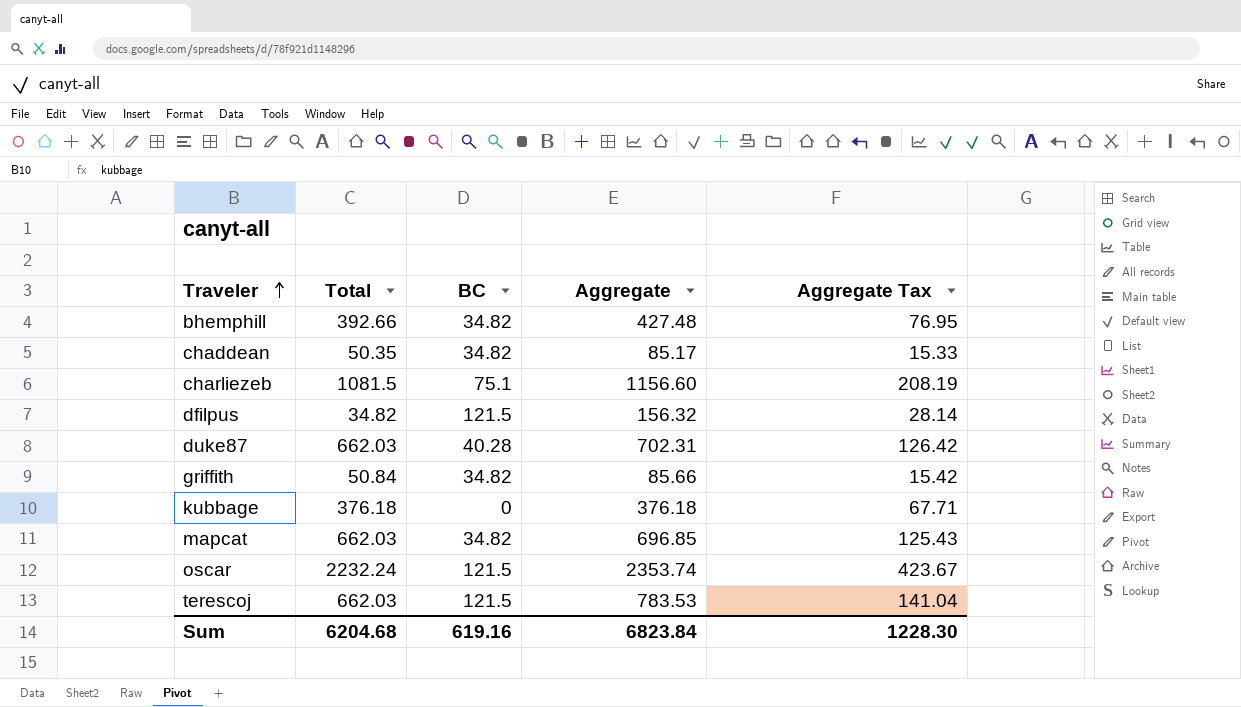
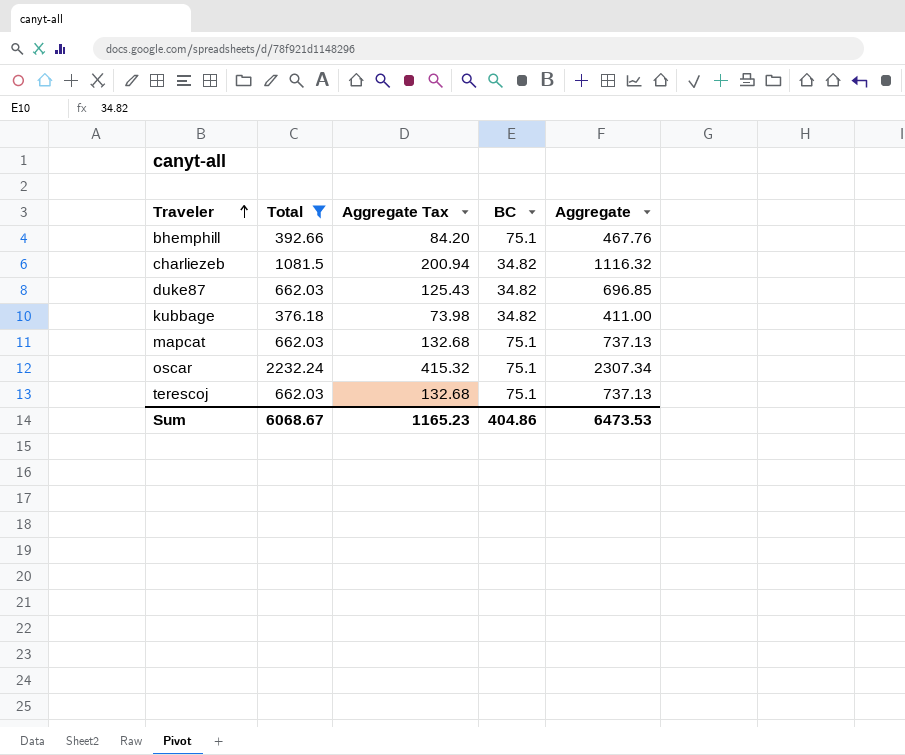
filter: none -> Total >= 376.18
column Aggregate Tax | position: 5 -> 3
bhemphill | Aggregate Tax: 76.95 -> 84.20
bhemphill | BC: 34.82 -> 75.1
bhemphill | Aggregate: 427.48 -> 467.76
charliezeb | Aggregate Tax: 208.19 -> 200.94
charliezeb | BC: 75.1 -> 34.82
charliezeb | Aggregate: 1156.60 -> 1116.32
duke87 | Aggregate Tax: 126.42 -> 125.43
duke87 | BC: 40.28 -> 34.82
duke87 | Aggregate: 702.31 -> 696.85
kubbage | Aggregate Tax: 67.71 -> 73.98
kubbage | BC: 0 -> 34.82
kubbage | Aggregate: 376.18 -> 411.00
mapcat | Aggregate Tax: 125.43 -> 132.68
mapcat | BC: 34.82 -> 75.1
mapcat | Aggregate: 696.85 -> 737.13
oscar | Aggregate Tax: 423.67 -> 415.32
oscar | BC: 121.5 -> 75.1
oscar | Aggregate: 2353.74 -> 2307.34
terescoj | Aggregate Tax: 141.04 -> 132.68
terescoj | BC: 121.5 -> 75.1
terescoj | Aggregate: 783.53 -> 737.13
Sum | Total: 6204.68 -> 6068.67
Sum | Aggregate Tax: 1228.30 -> 1165.23
Sum | BC: 619.16 -> 404.86
Sum | Aggregate: 6823.84 -> 6473.53

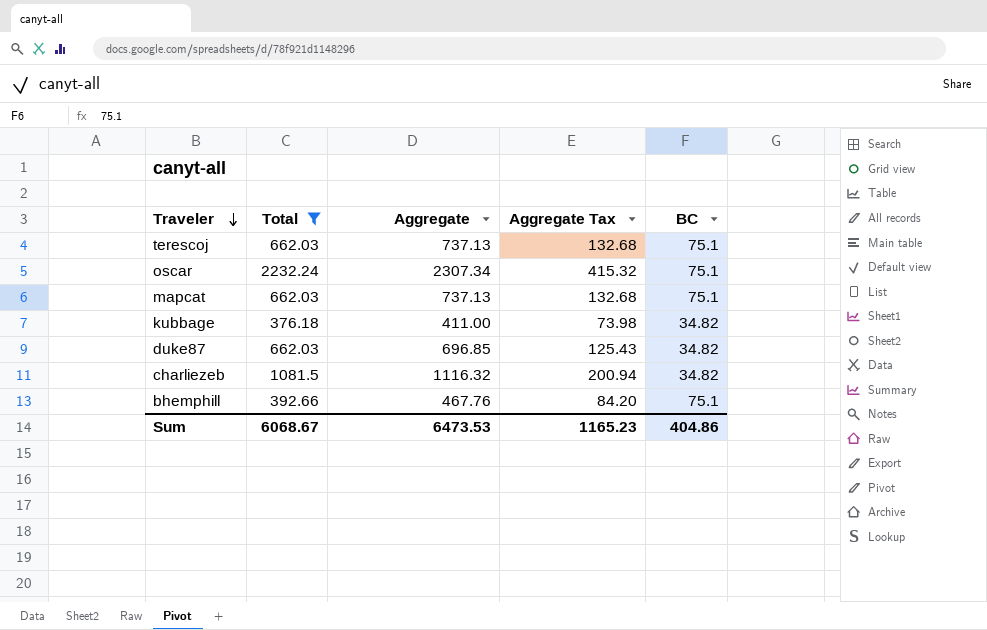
row order: Traveler ascending -> Traveler descending
column Aggregate | position: 5 -> 3

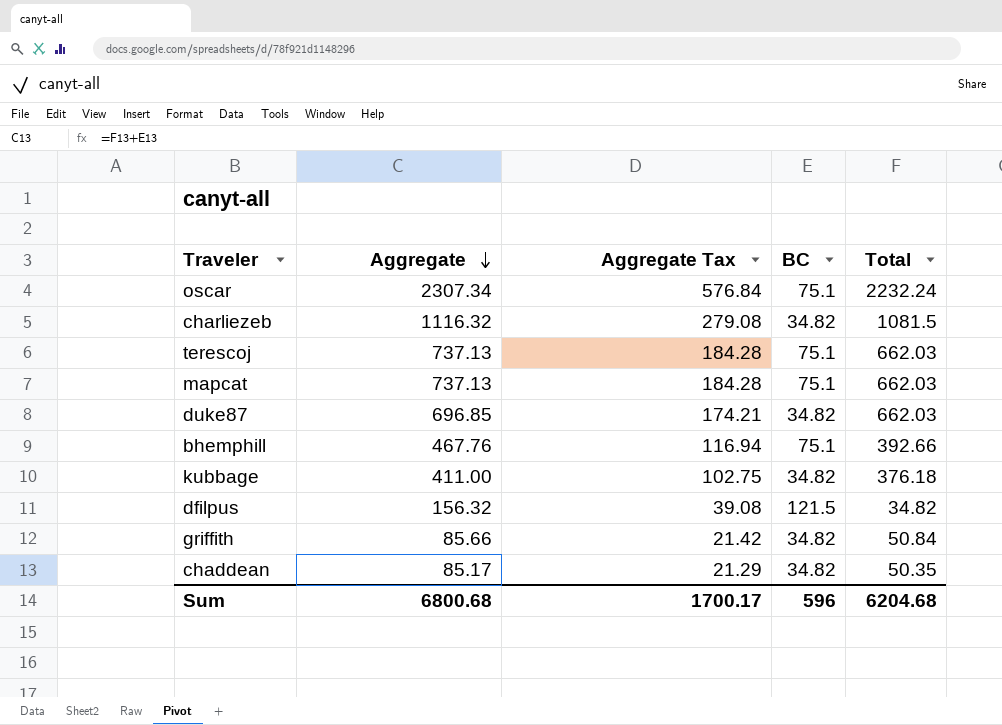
filter: Total >= 376.18 -> none
row order: Traveler descending -> Aggregate descending
column Aggregate Tax | formula: [Aggregate] * 0.18 -> [Aggregate] * 0.25
column Total | position: 2 -> 5
Sum | Aggregate: 6473.53 -> 6800.68
Sum | Aggregate Tax: 1165.23 -> 1700.17
Sum | BC: 404.86 -> 596
Sum | Total: 6068.67 -> 6204.68

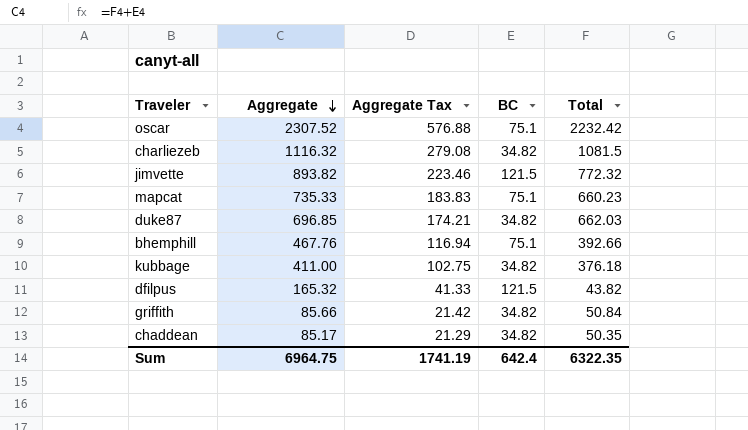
row terescoj: 737.13 | 184.28 | 75.1 | 662.03 -> none
oscar | Aggregate: 2307.34 -> 2307.52
oscar | Aggregate Tax: 576.84 -> 576.88
oscar | Total: 2232.24 -> 2232.42
row jimvette: none -> 893.82 | 223.46 | 121.5 | 772.32
mapcat | Aggregate: 737.13 -> 735.33
mapcat | Aggregate Tax: 184.28 -> 183.83
mapcat | Total: 662.03 -> 660.23
dfilpus | Aggregate: 156.32 -> 165.32
dfilpus | Aggregate Tax: 39.08 -> 41.33
dfilpus | Total: 34.82 -> 43.82
Sum | Aggregate: 6800.68 -> 6964.75
Sum | Aggregate Tax: 1700.17 -> 1741.19
Sum | BC: 596 -> 642.4
Sum | Total: 6204.68 -> 6322.35

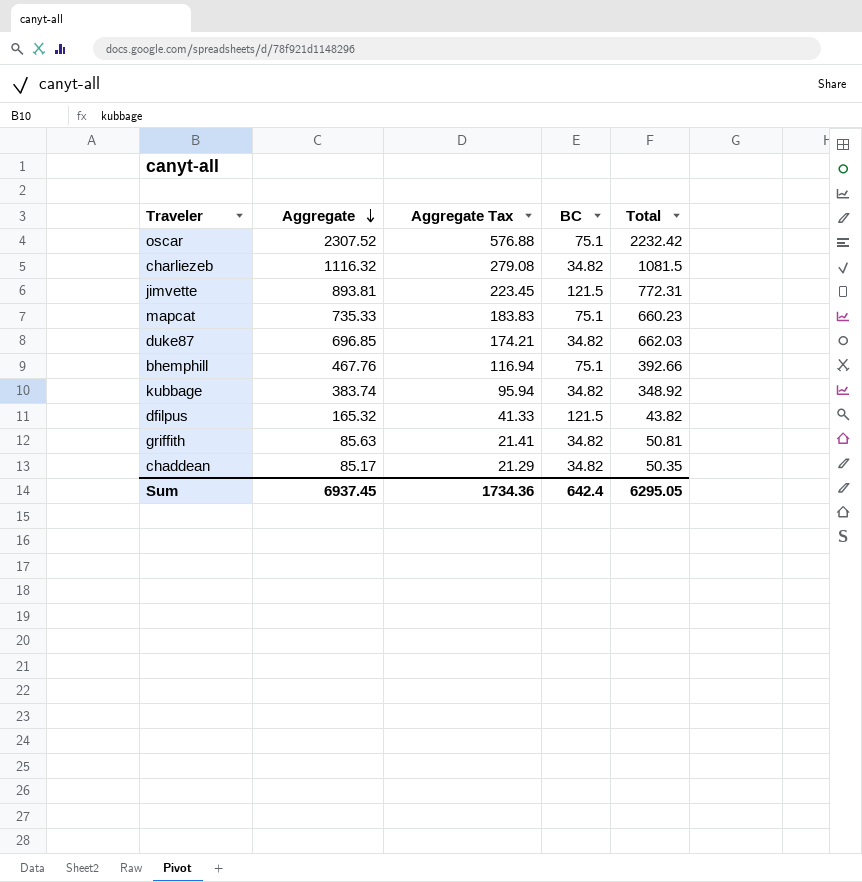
jimvette | Aggregate: 893.82 -> 893.81
jimvette | Aggregate Tax: 223.46 -> 223.45
jimvette | Total: 772.32 -> 772.31
kubbage | Aggregate: 411.00 -> 383.74
kubbage | Aggregate Tax: 102.75 -> 95.94
kubbage | Total: 376.18 -> 348.92
griffith | Aggregate: 85.66 -> 85.63
griffith | Aggregate Tax: 21.42 -> 21.41
griffith | Total: 50.84 -> 50.81
Sum | Aggregate: 6964.75 -> 6937.45
Sum | Aggregate Tax: 1741.19 -> 1734.36
Sum | Total: 6322.35 -> 6295.05

